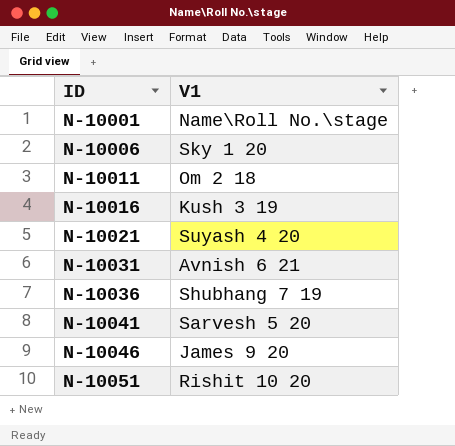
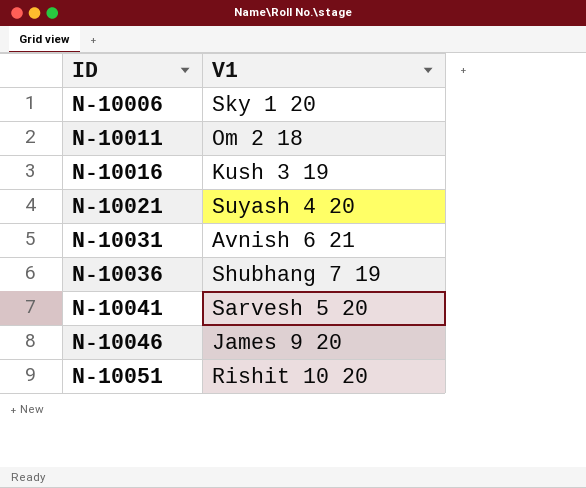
row N-10001: Name\Roll No.\stage -> none

